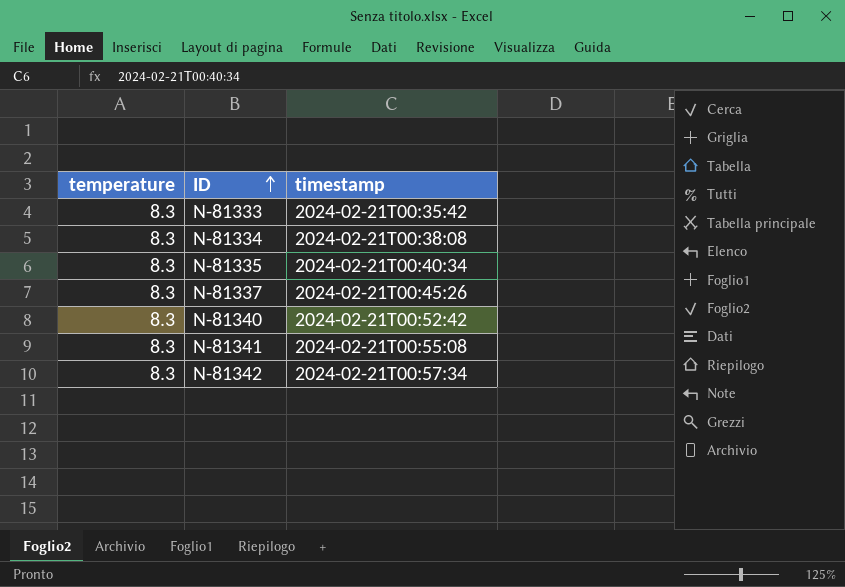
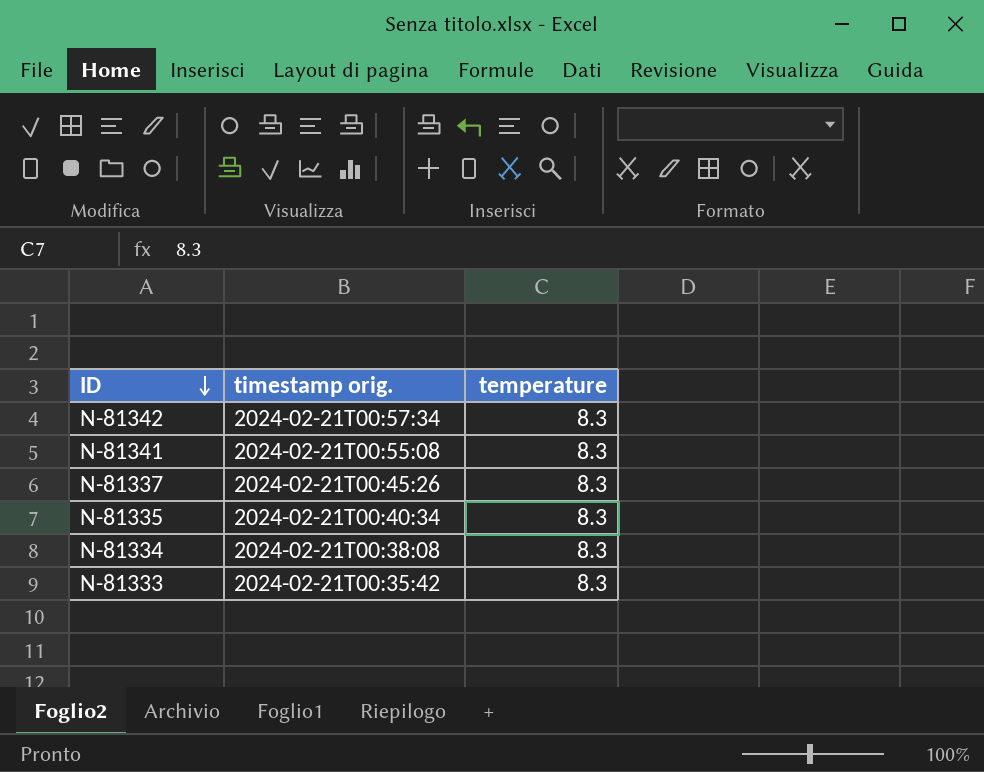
row order: ID ascending -> ID descending
column name: timestamp -> timestamp orig.
column temperature | position: 1 -> 3
row N-81340: 8.3 | 2024-02-21T00:52:42 -> none

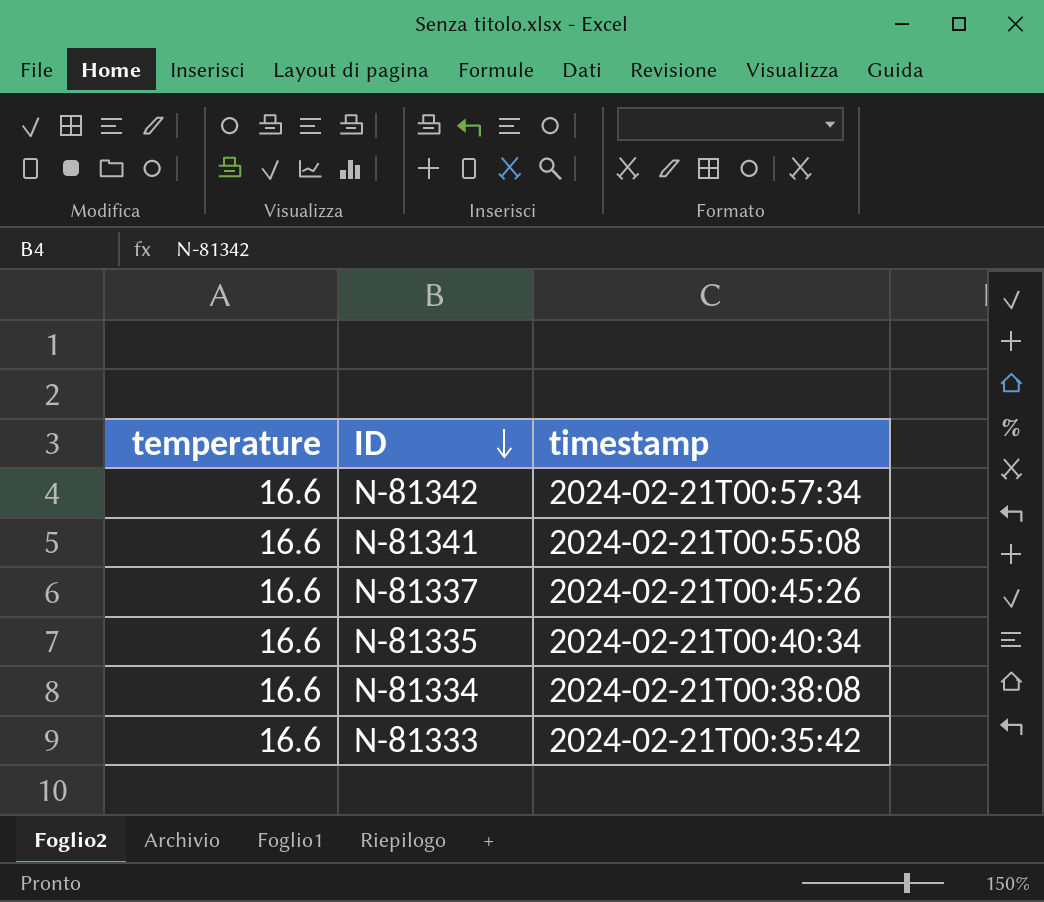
column temperature | position: 3 -> 1
column name: timestamp orig. -> timestamp
N-81342 | temperature: 8.3 -> 16.6
N-81341 | temperature: 8.3 -> 16.6
N-81337 | temperature: 8.3 -> 16.6
N-81335 | temperature: 8.3 -> 16.6
N-81334 | temperature: 8.3 -> 16.6
N-81333 | temperature: 8.3 -> 16.6

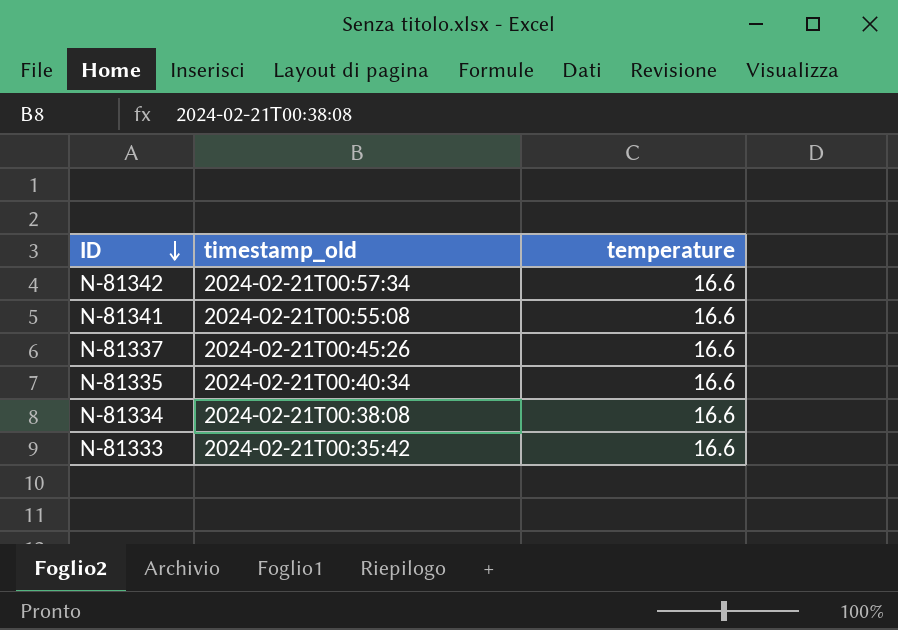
column name: timestamp -> timestamp_old
column temperature | position: 1 -> 3

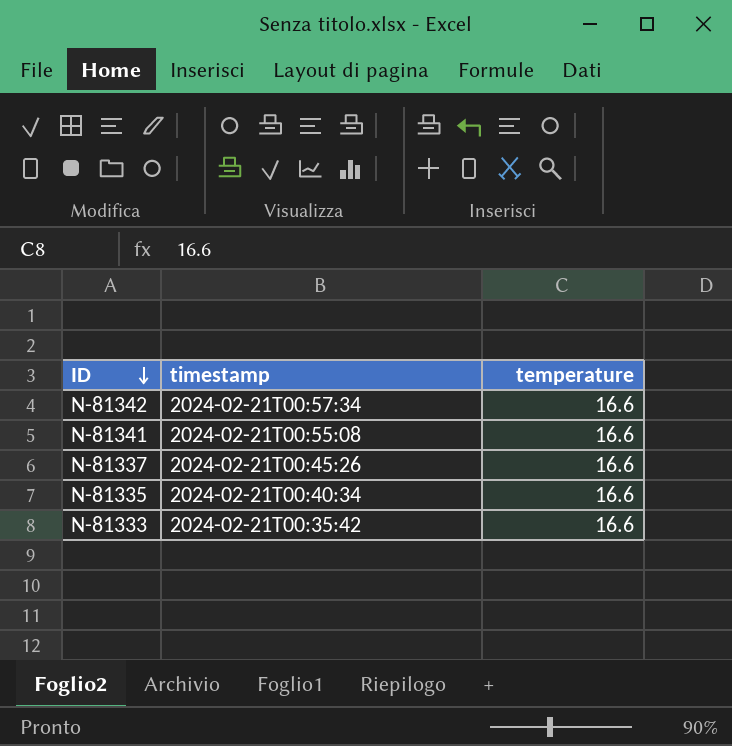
column name: timestamp_old -> timestamp
row N-81334: 2024-02-21T00:38:08 | 16.6 -> none

